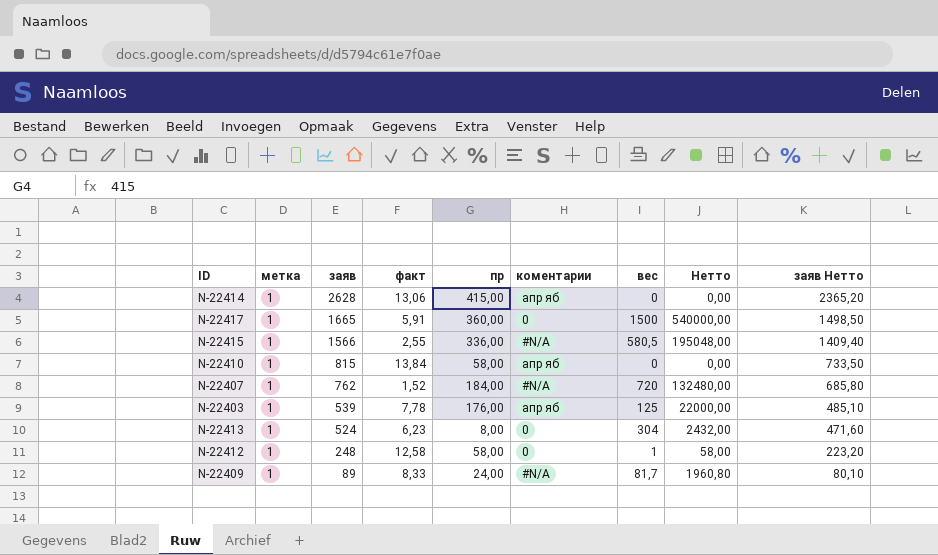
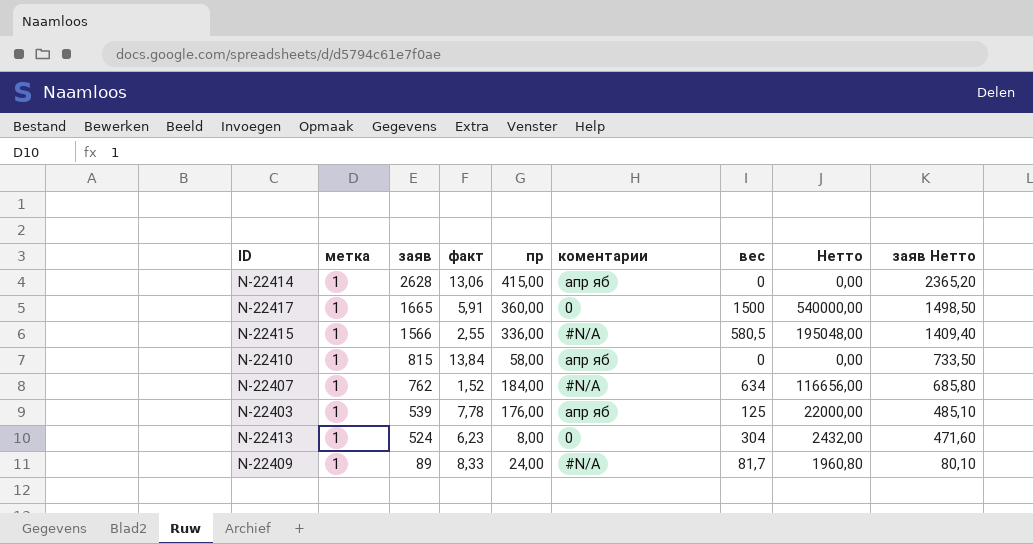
row N-22412: 1 | 248 | 12,58 | 58,00 | 0 | 1 | 58,00 | 223,20 -> none
N-22407 | вес: 720 -> 634
N-22407 | Нетто: 132480,00 -> 116656,00

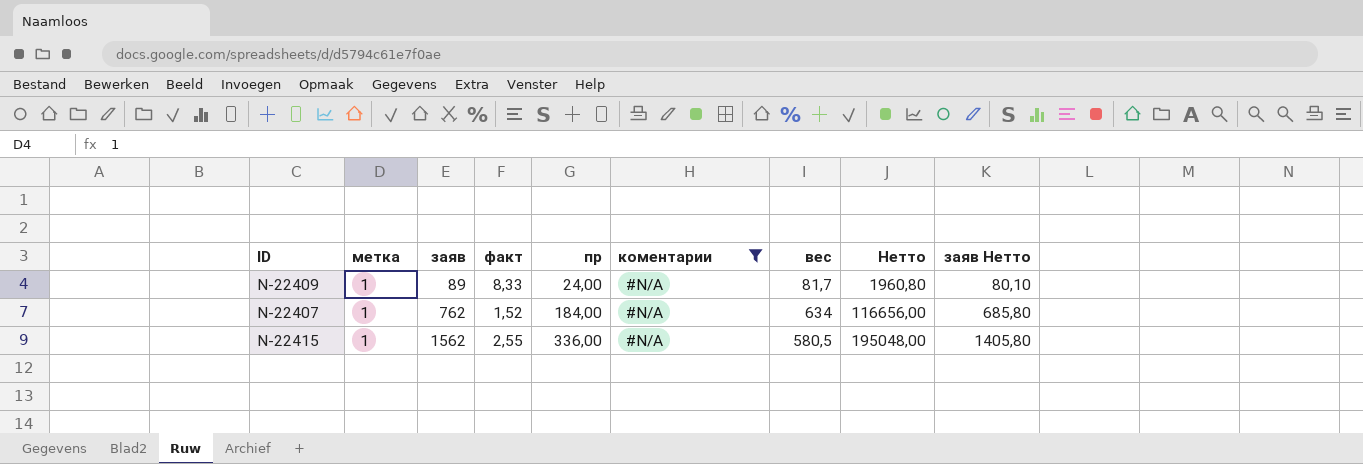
filter: none -> коментарии = #N/A
row order: заяв descending -> заяв ascending
N-22415 | заяв: 1566 -> 1562
N-22415 | заяв Нетто: 1409,40 -> 1405,80

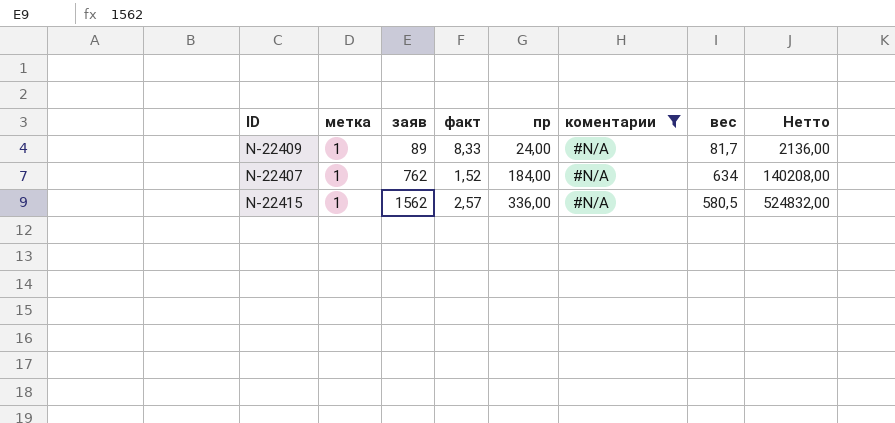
column заяв Нетто | formula: [заяв] * 0,9 -> none
column Нетто | formula: [пр] * [вес] -> [заяв] * [пр]
N-22415 | факт: 2,55 -> 2,57

